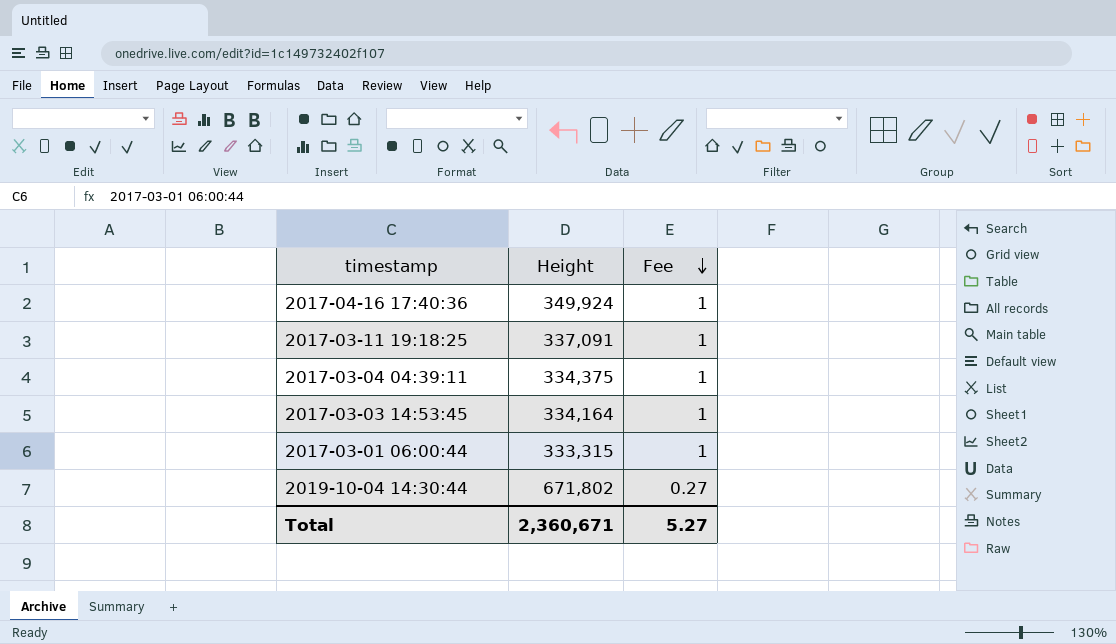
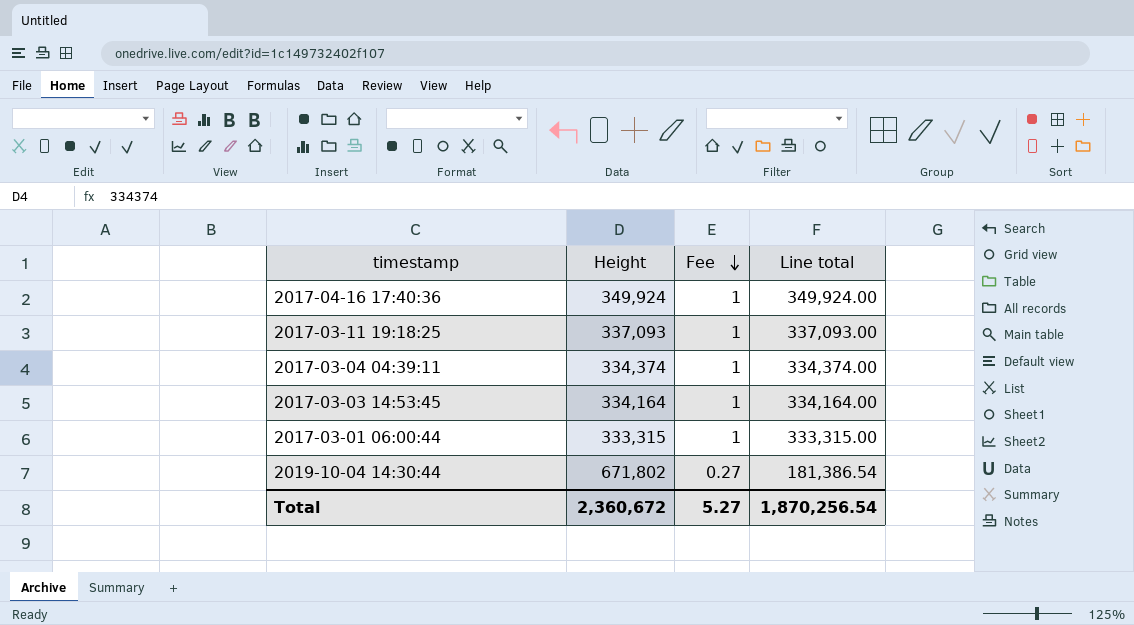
column Line total | formula: none -> [Height] * [Fee]
2017-03-11 19:18:25 | Height: 337,091 -> 337,093
2017-03-04 04:39:11 | Height: 334,375 -> 334,374
Total | Height: 2,360,671 -> 2,360,672

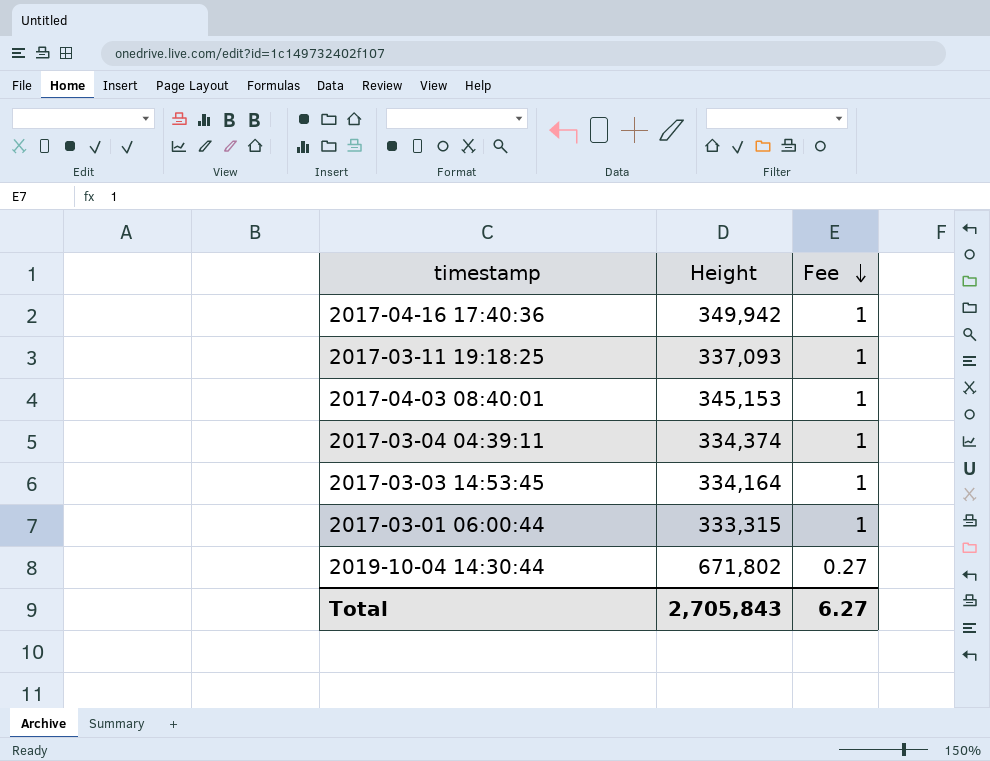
column Line total | formula: [Height] * [Fee] -> none
2017-04-16 17:40:36 | Height: 349,924 -> 349,942
row 2017-04-03 08:40:01: none -> 345,153 | 1
Total | Height: 2,360,672 -> 2,705,843
Total | Fee: 5.27 -> 6.27

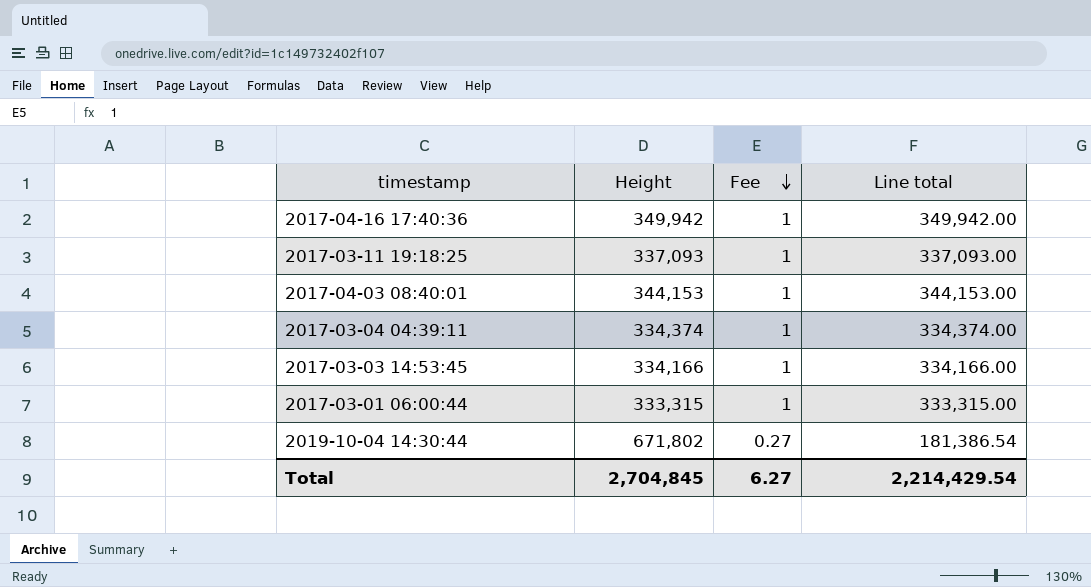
column Line total | formula: none -> [Height] * [Fee]
2017-04-03 08:40:01 | Height: 345,153 -> 344,153
2017-03-03 14:53:45 | Height: 334,164 -> 334,166
Total | Height: 2,705,843 -> 2,704,845

